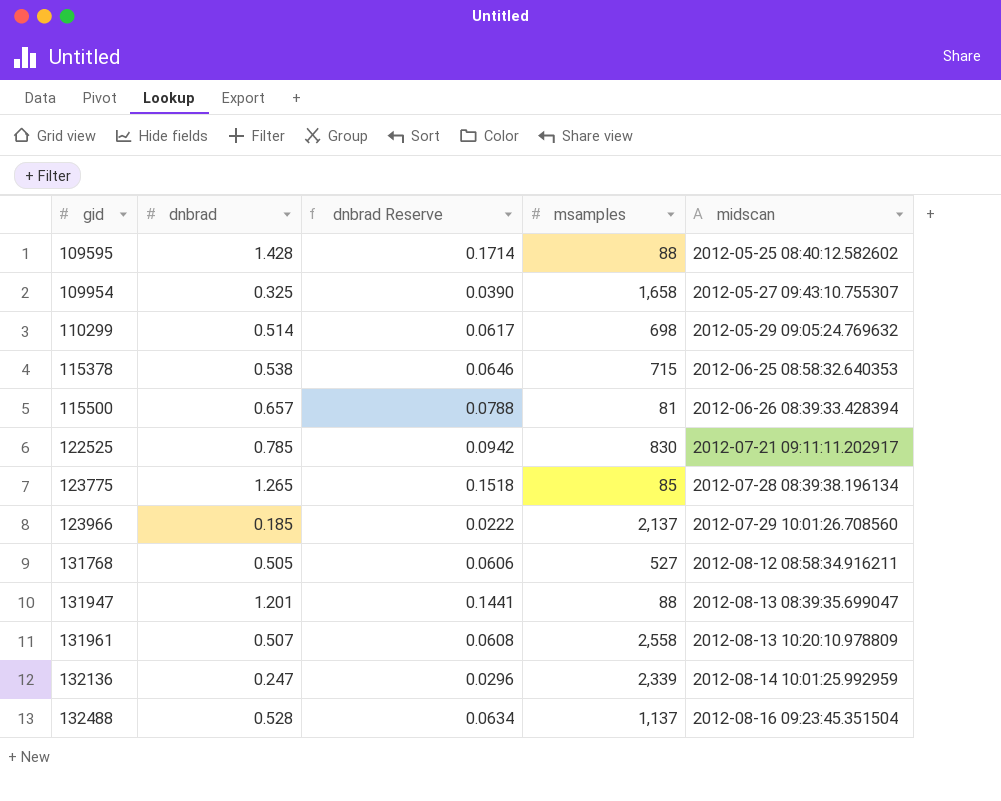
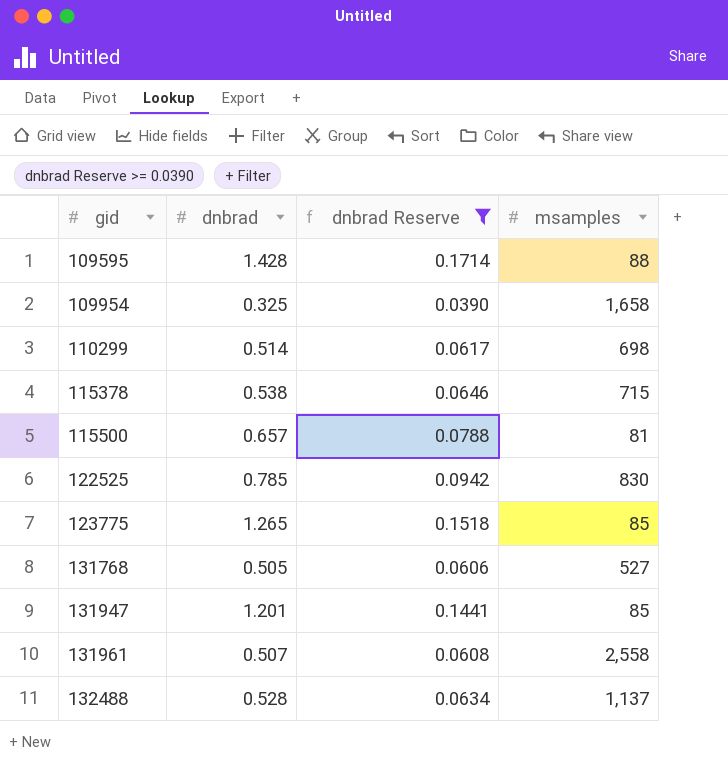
filter: none -> dnbrad Reserve >= 0.0390
column midscan | position: 5 -> none
131947 | msamples: 88 -> 85

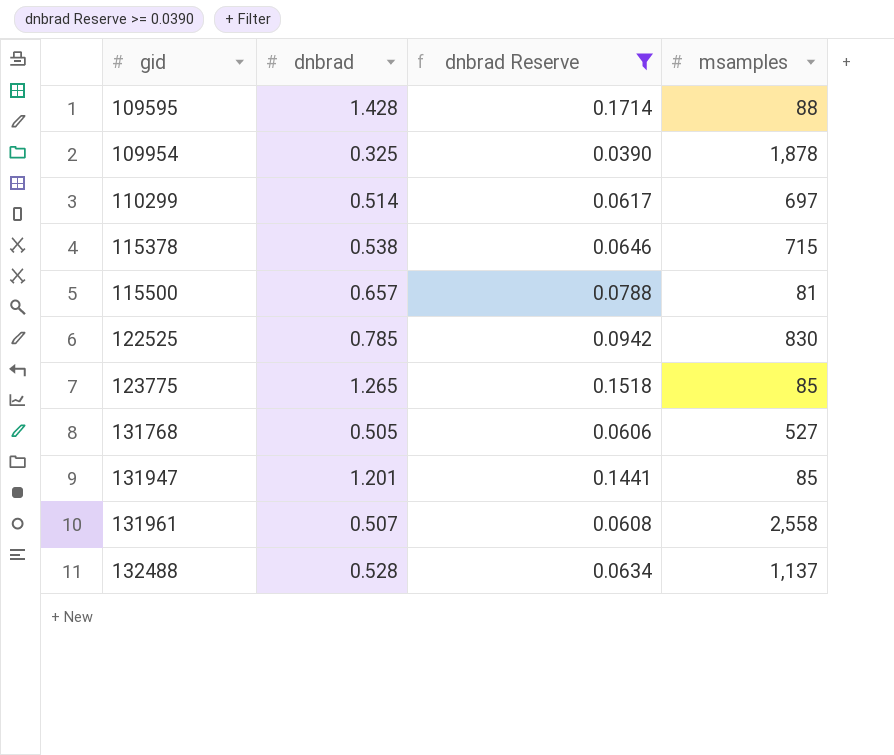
109954 | msamples: 1,658 -> 1,878
110299 | msamples: 698 -> 697

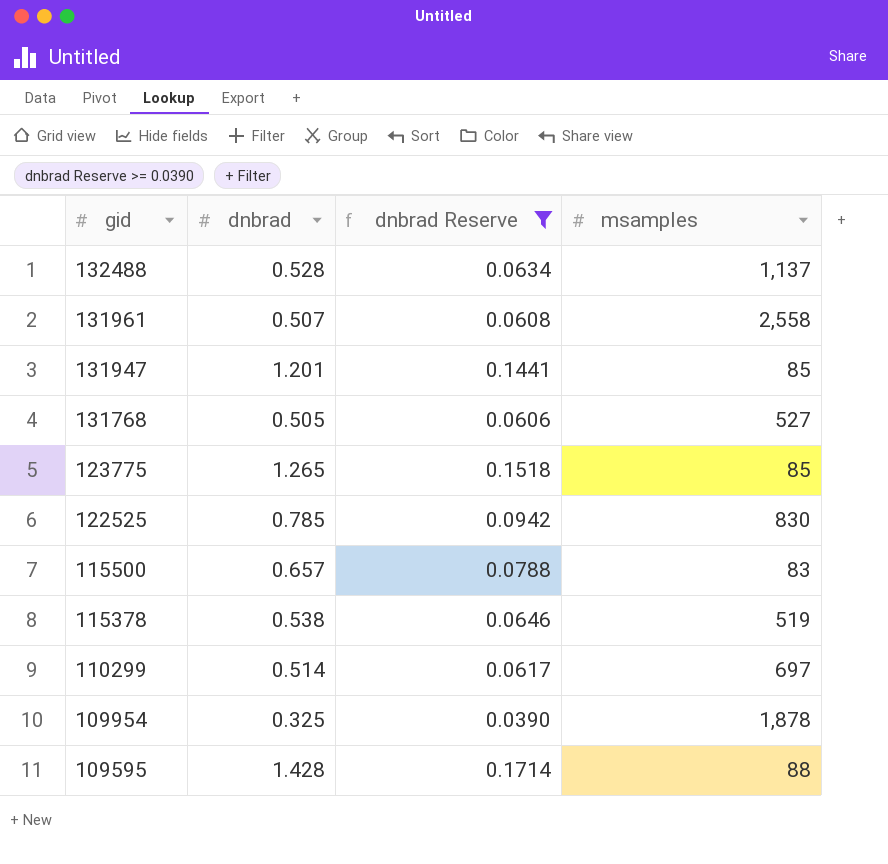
row order: gid ascending -> gid descending
115500 | msamples: 81 -> 83
115378 | msamples: 715 -> 519

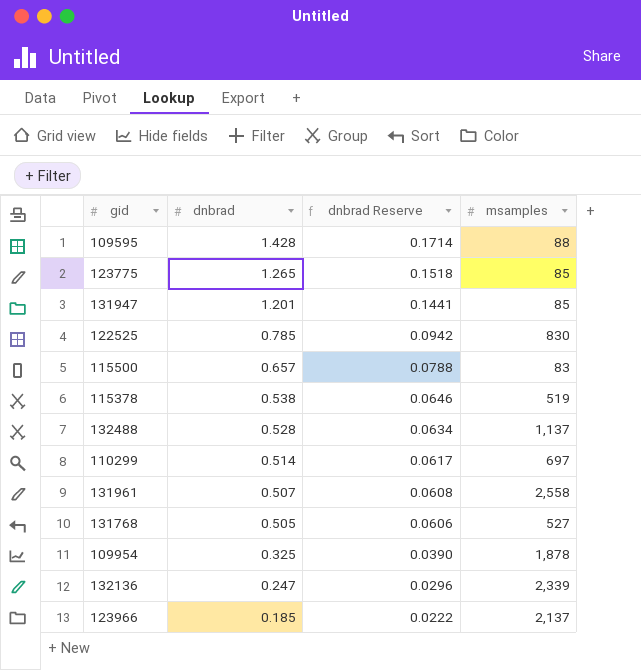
filter: dnbrad Reserve >= 0.0390 -> none
row order: gid descending -> dnbrad descending

